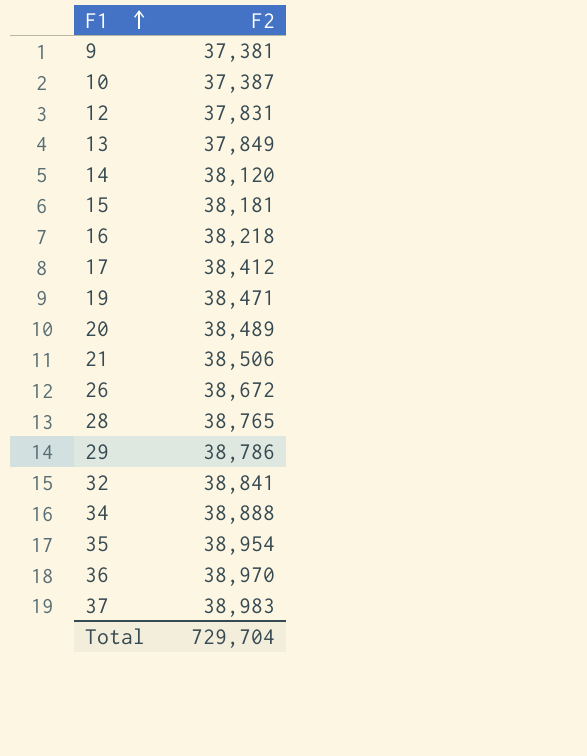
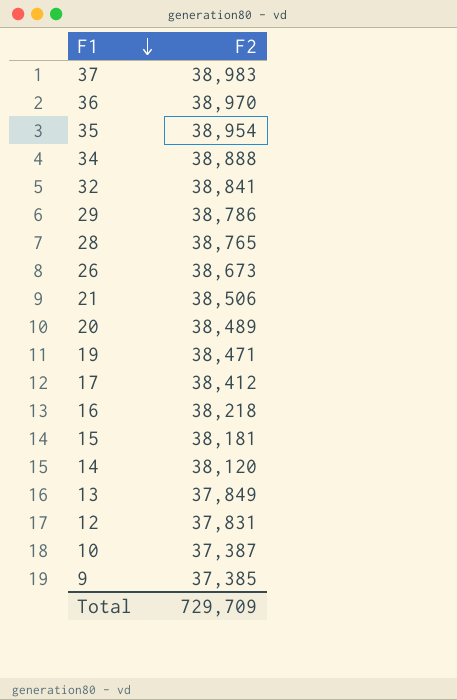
row order: F1 ascending -> F1 descending
26 | F2: 38,672 -> 38,673
9 | F2: 37,381 -> 37,385
Total | F2: 729,704 -> 729,709

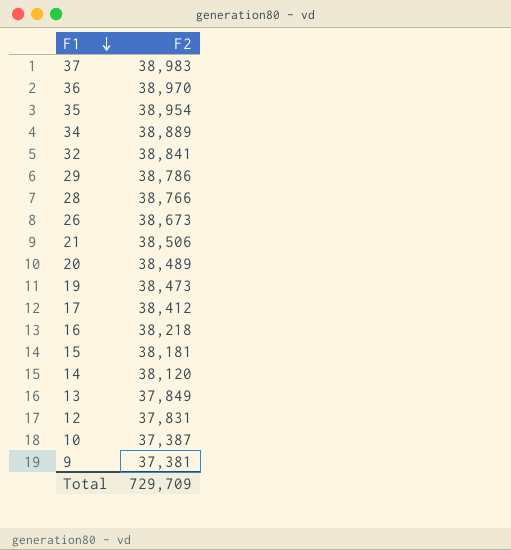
34 | F2: 38,888 -> 38,889
28 | F2: 38,765 -> 38,766
19 | F2: 38,471 -> 38,473
9 | F2: 37,385 -> 37,381

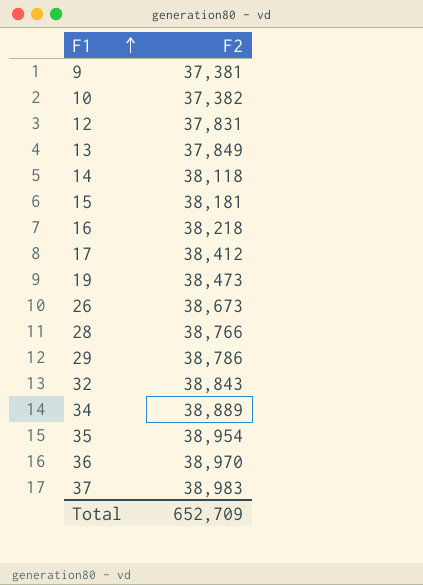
row order: F1 descending -> F1 ascending
row 21: 38,506 -> none
row 20: 38,489 -> none
10 | F2: 37,387 -> 37,382
14 | F2: 38,120 -> 38,118
32 | F2: 38,841 -> 38,843
Total | F2: 729,709 -> 652,709

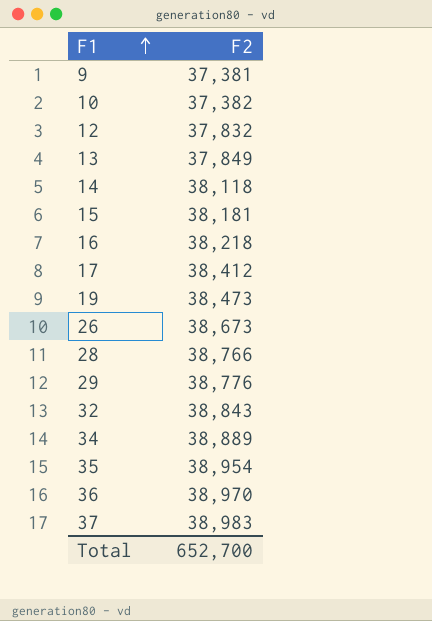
12 | F2: 37,831 -> 37,832
29 | F2: 38,786 -> 38,776
Total | F2: 652,709 -> 652,700

